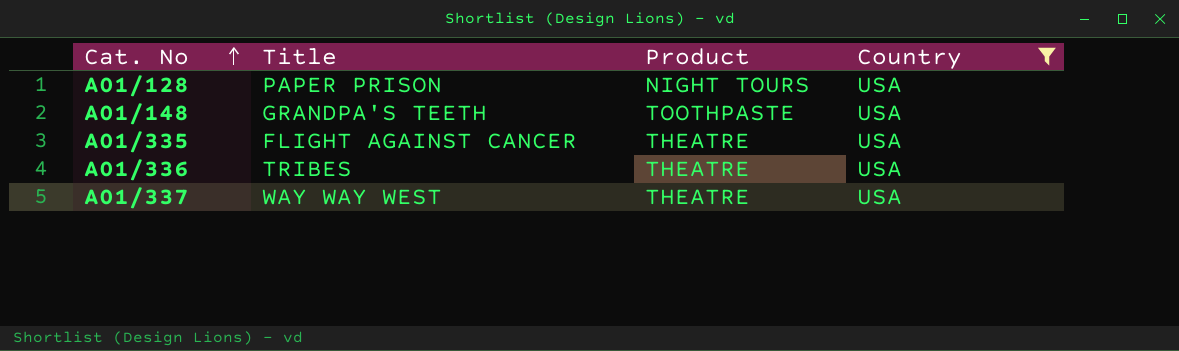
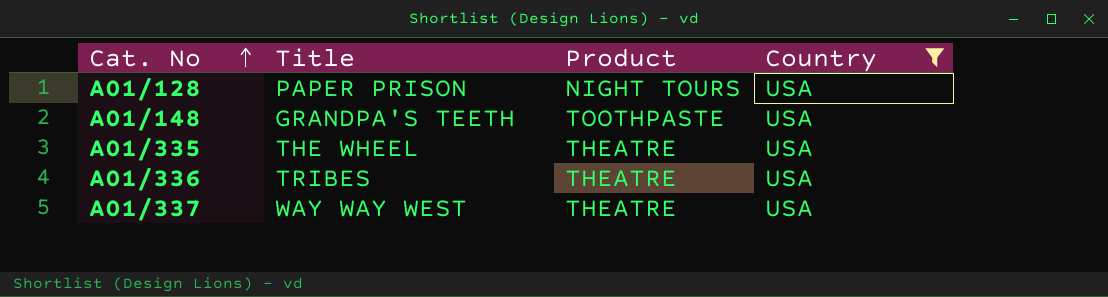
A01/335 | Title: FLIGHT AGAINST CANCER -> THE WHEEL

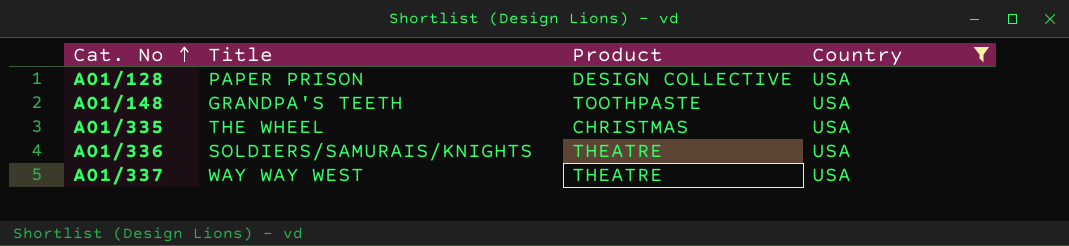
A01/128 | Product: NIGHT TOURS -> DESIGN COLLECTIVE
A01/335 | Product: THEATRE -> CHRISTMAS
A01/336 | Title: TRIBES -> SOLDIERS/SAMURAIS/KNIGHTS

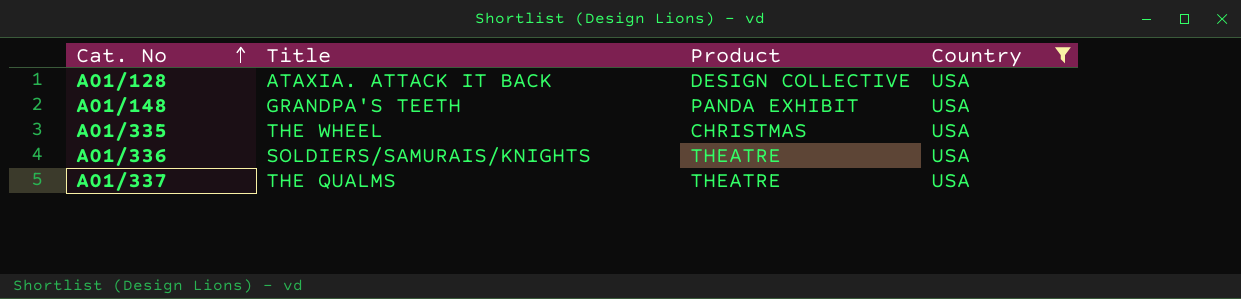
A01/128 | Title: PAPER PRISON -> ATAXIA. ATTACK IT BACK
A01/148 | Product: TOOTHPASTE -> PANDA EXHIBIT
A01/337 | Title: WAY WAY WEST -> THE QUALMS

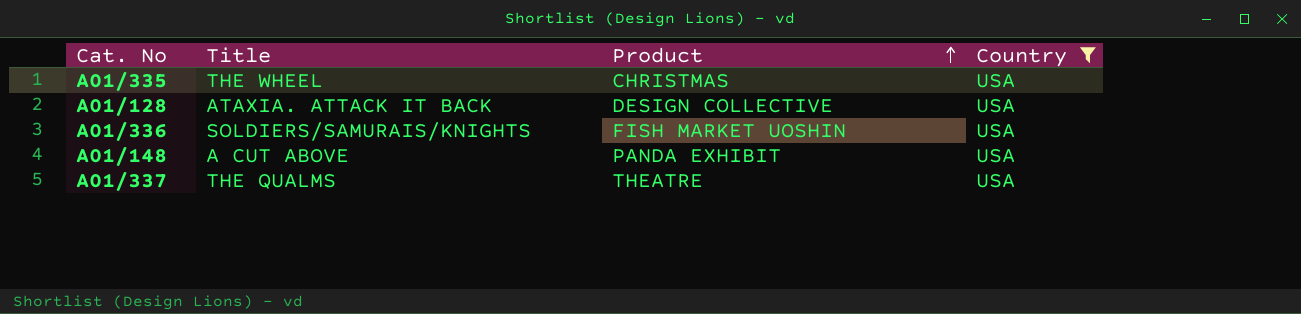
row order: Cat. No ascending -> Product ascending
A01/336 | Product: THEATRE -> FISH MARKET UOSHIN
A01/148 | Title: GRANDPA'S TEETH -> A CUT ABOVE

